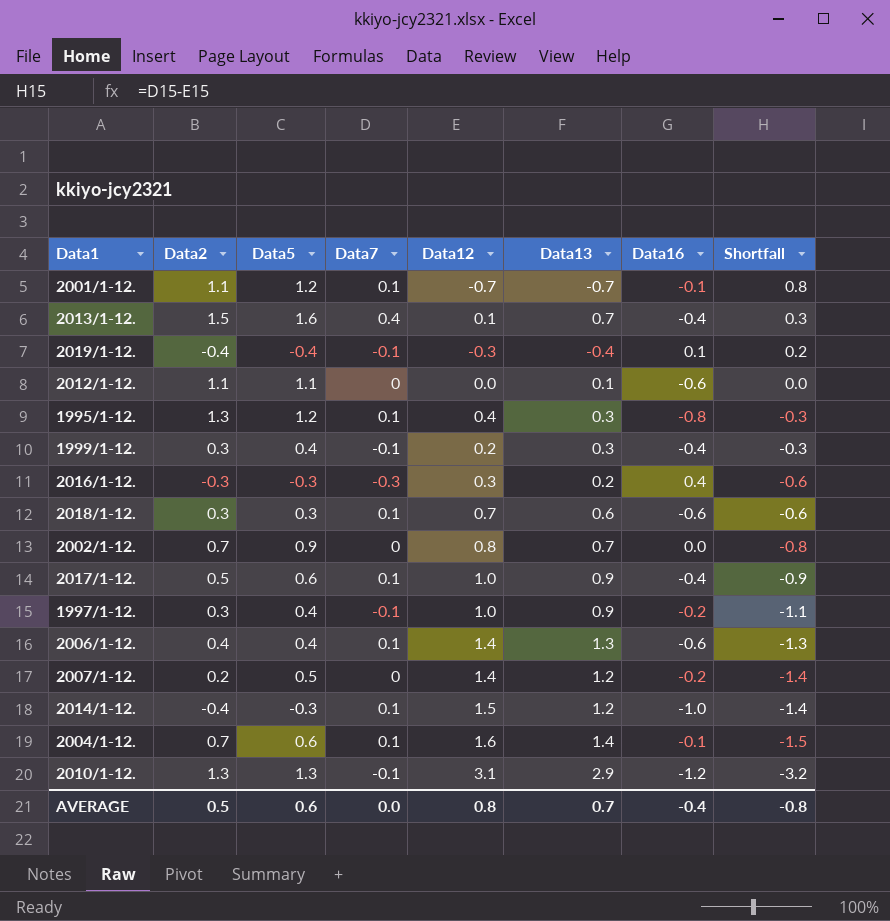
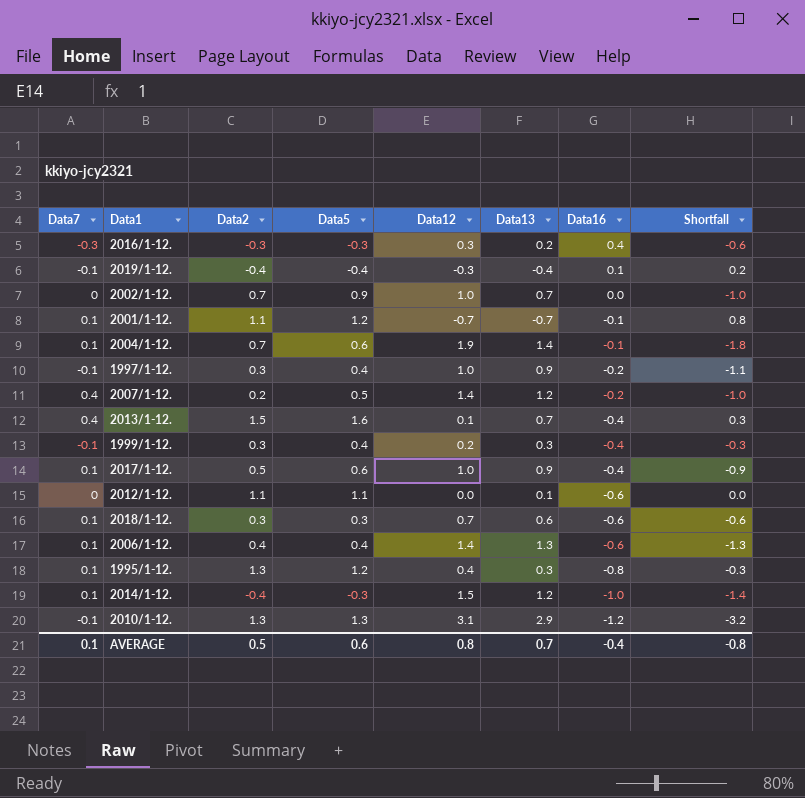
row order: Shortfall descending -> Data16 descending
column Data7 | position: 4 -> 1
2002/1-12. | Data12: 0.8 -> 1.0
2002/1-12. | Shortfall: -0.8 -> -1.0
2004/1-12. | Data12: 1.6 -> 1.9
2004/1-12. | Shortfall: -1.5 -> -1.8
2007/1-12. | Data7: 0 -> 0.4
2007/1-12. | Shortfall: -1.4 -> -1.0
AVERAGE | Data7: 0.0 -> 0.1

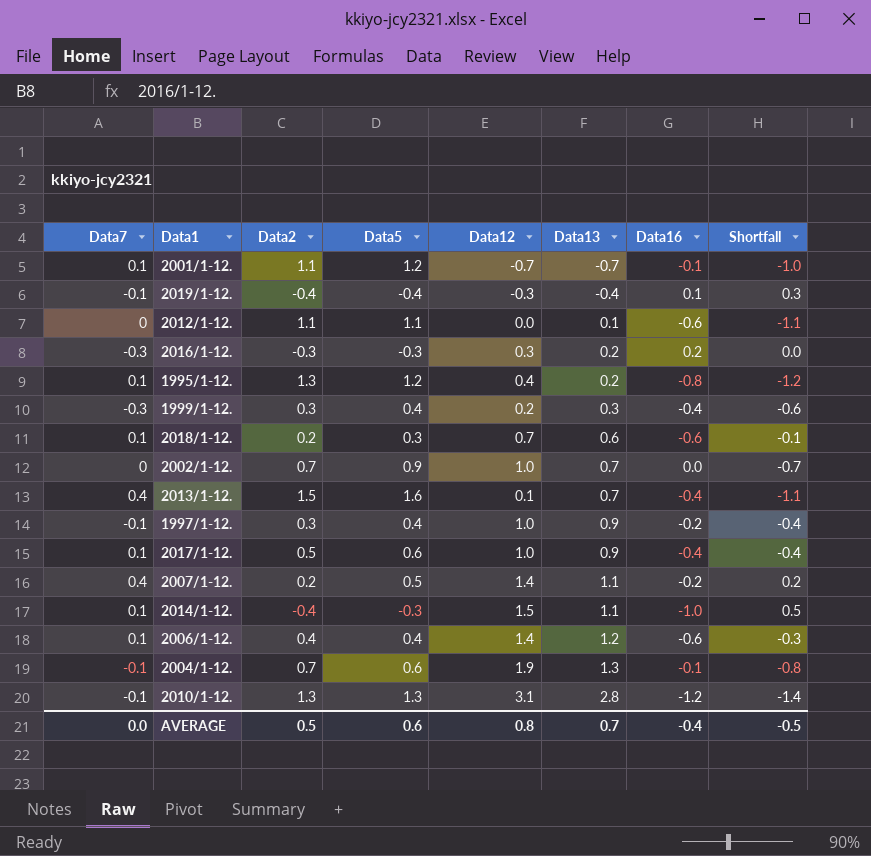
row order: Data16 descending -> Data13 ascending
column Shortfall | formula: [Data7] - [Data12] -> [Data7] - [Data2]
2016/1-12. | Data16: 0.4 -> 0.2
1995/1-12. | Data13: 0.3 -> 0.2
1999/1-12. | Data7: -0.1 -> -0.3
2018/1-12. | Data2: 0.3 -> 0.2
2007/1-12. | Data13: 1.2 -> 1.1
2014/1-12. | Data13: 1.2 -> 1.1
2006/1-12. | Data13: 1.3 -> 1.2
2004/1-12. | Data7: 0.1 -> -0.1
2004/1-12. | Data13: 1.4 -> 1.3
2010/1-12. | Data13: 2.9 -> 2.8
AVERAGE | Data7: 0.1 -> 0.0
AVERAGE | Shortfall: -0.8 -> -0.5

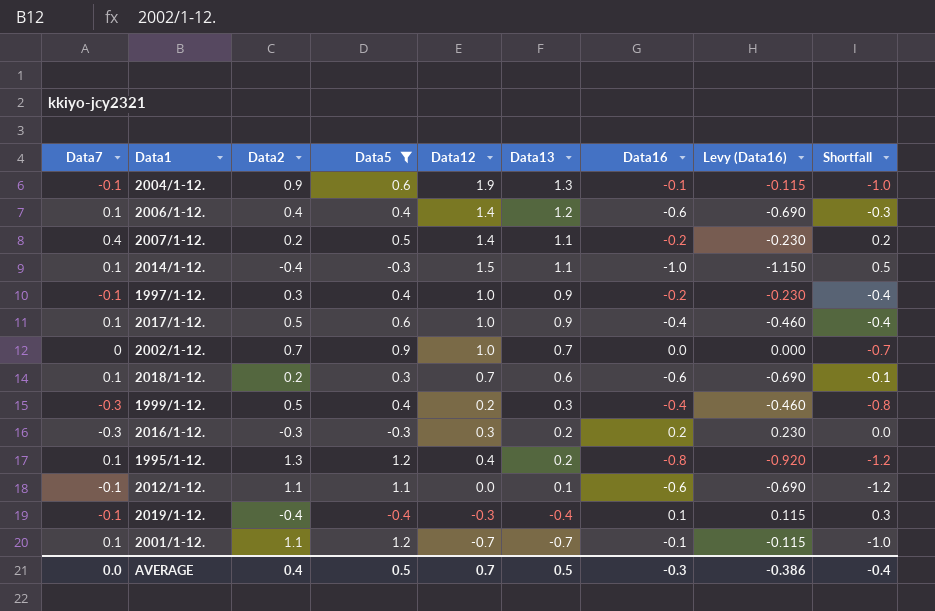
filter: none -> Data5 <= 1.2
row order: Data13 ascending -> Data13 descending
column Levy (Data16) | formula: none -> [Data16] * 1.15
2004/1-12. | Data2: 0.7 -> 0.9
2004/1-12. | Shortfall: -0.8 -> -1.0
1999/1-12. | Data2: 0.3 -> 0.5
1999/1-12. | Shortfall: -0.6 -> -0.8
2012/1-12. | Data7: 0 -> -0.1
2012/1-12. | Shortfall: -1.1 -> -1.2
AVERAGE | Data2: 0.5 -> 0.4
AVERAGE | Data5: 0.6 -> 0.5
AVERAGE | Data12: 0.8 -> 0.7
AVERAGE | Data13: 0.7 -> 0.5
AVERAGE | Data16: -0.4 -> -0.3
AVERAGE | Shortfall: -0.5 -> -0.4

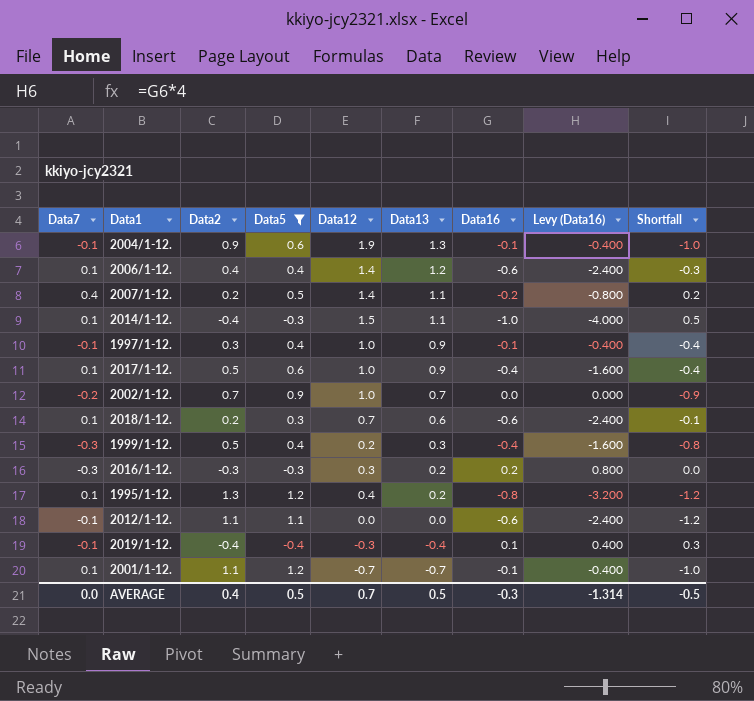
column Levy (Data16) | formula: [Data16] * 1.15 -> [Data16] * 4
1997/1-12. | Data16: -0.2 -> -0.1
2002/1-12. | Data7: 0 -> -0.2
2002/1-12. | Shortfall: -0.7 -> -0.9
2012/1-12. | Data13: 0.1 -> 0.0
AVERAGE | Levy (Data16): -0.386 -> -1.314
AVERAGE | Shortfall: -0.4 -> -0.5

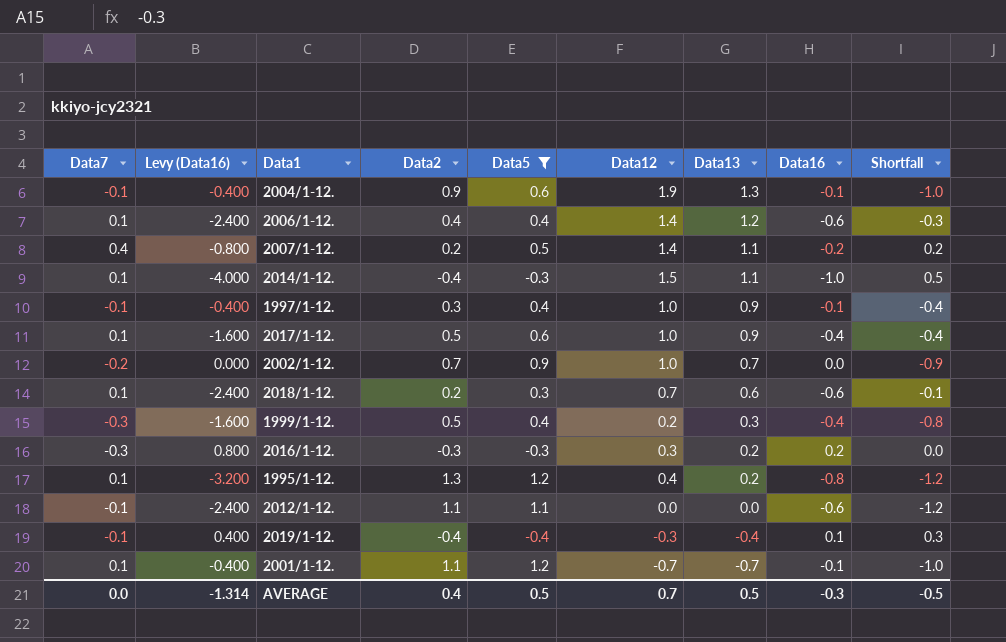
column Levy (Data16) | position: 8 -> 2

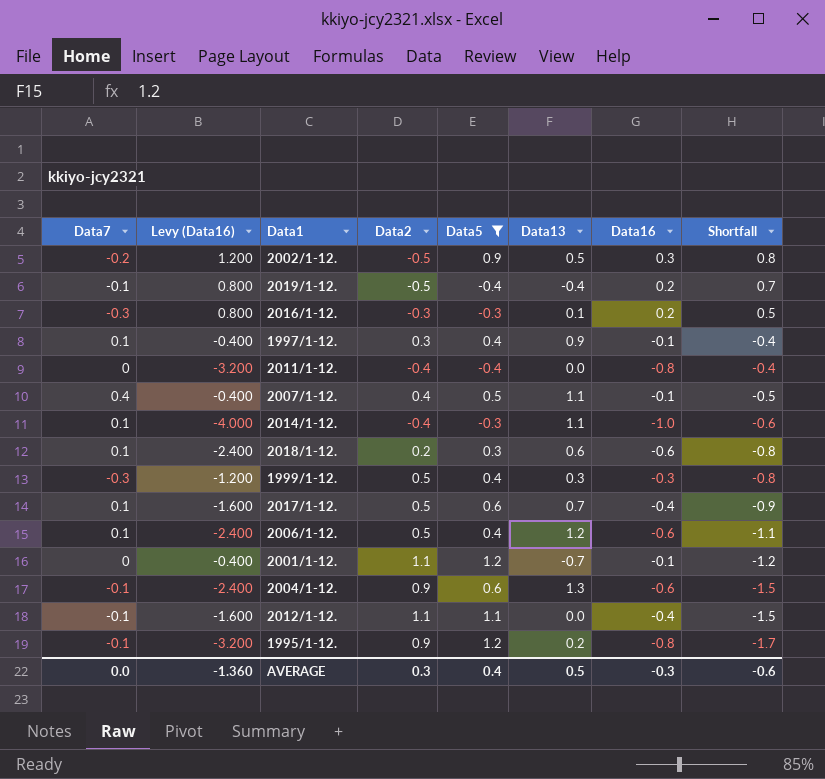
row order: Data13 descending -> Shortfall descending
column Data12 | position: 6 -> none
column Shortfall | formula: [Data7] - [Data2] -> [Data16] - [Data2]
2002/1-12. | Levy (Data16): 0.000 -> 1.200
2002/1-12. | Data2: 0.7 -> -0.5
2002/1-12. | Data13: 0.7 -> 0.5
2002/1-12. | Data16: 0.0 -> 0.3
2019/1-12. | Levy (Data16): 0.400 -> 0.800
2019/1-12. | Data2: -0.4 -> -0.5
2019/1-12. | Data16: 0.1 -> 0.2
2016/1-12. | Data13: 0.2 -> 0.1
1997/1-12. | Data7: -0.1 -> 0.1
row 2011/1-12.: none -> 0 | -3.200 | -0.4 | -0.4 | 0.0 | -0.8 | -0.4
2007/1-12. | Levy (Data16): -0.800 -> -0.400
2007/1-12. | Data2: 0.2 -> 0.4
2007/1-12. | Data16: -0.2 -> -0.1
1999/1-12. | Levy (Data16): -1.600 -> -1.200
1999/1-12. | Data16: -0.4 -> -0.3
2017/1-12. | Data13: 0.9 -> 0.7
2006/1-12. | Data2: 0.4 -> 0.5
2001/1-12. | Data7: 0.1 -> 0
2004/1-12. | Levy (Data16): -0.400 -> -2.400
2004/1-12. | Data16: -0.1 -> -0.6
2012/1-12. | Levy (Data16): -2.400 -> -1.600
2012/1-12. | Data16: -0.6 -> -0.4
1995/1-12. | Data7: 0.1 -> -0.1
1995/1-12. | Data2: 1.3 -> 0.9
AVERAGE | Levy (Data16): -1.314 -> -1.360
AVERAGE | Data2: 0.4 -> 0.3
AVERAGE | Data5: 0.5 -> 0.4
AVERAGE | Shortfall: -0.5 -> -0.6

